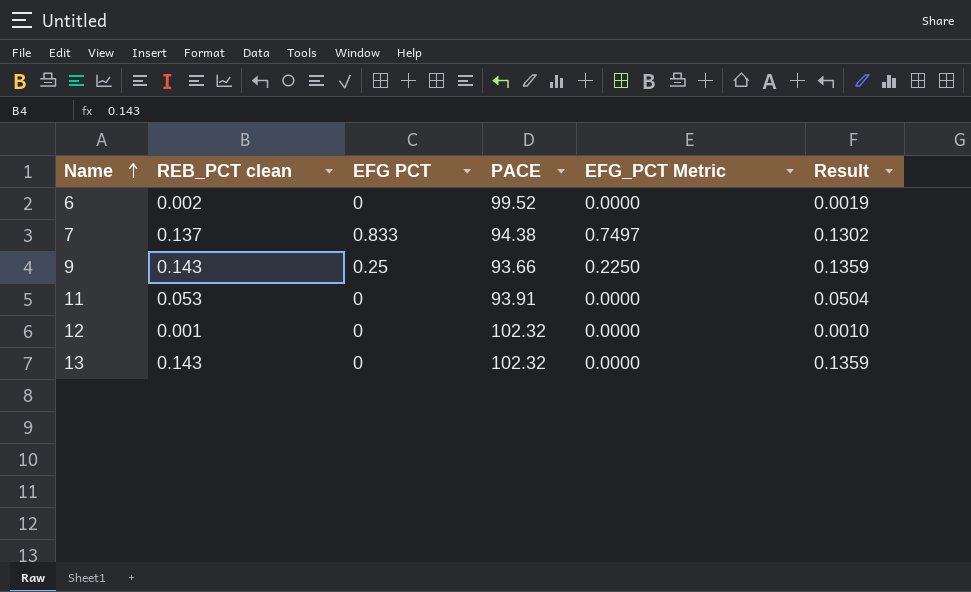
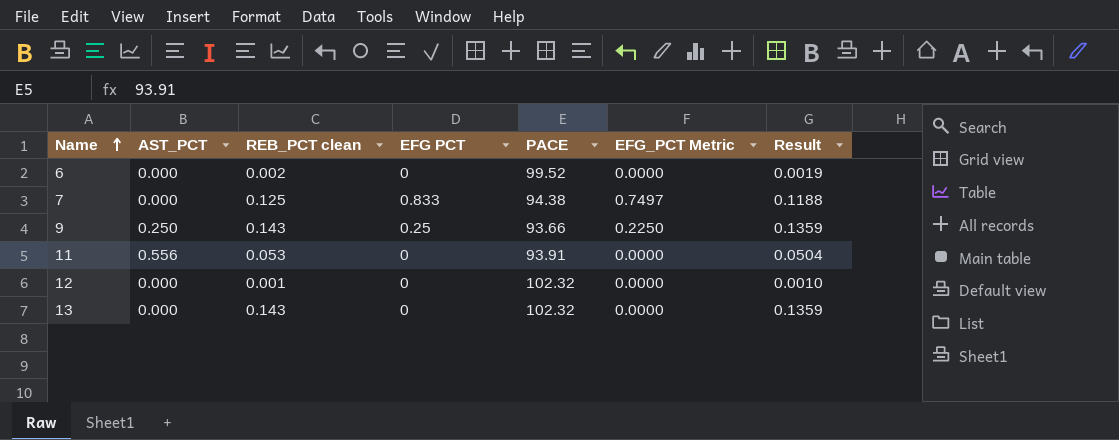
column AST_PCT | position: none -> 2
7 | REB_PCT clean: 0.137 -> 0.125
7 | Result: 0.1302 -> 0.1188

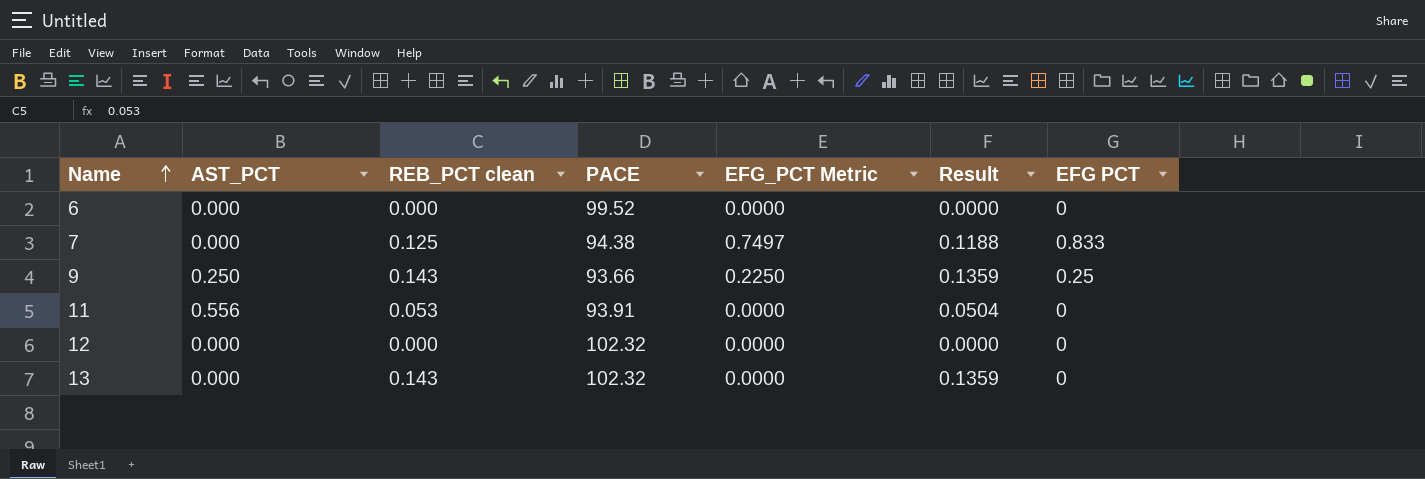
column EFG PCT | position: 4 -> 7
6 | REB_PCT clean: 0.002 -> 0.000
6 | Result: 0.0019 -> 0.0000
12 | REB_PCT clean: 0.001 -> 0.000
12 | Result: 0.0010 -> 0.0000

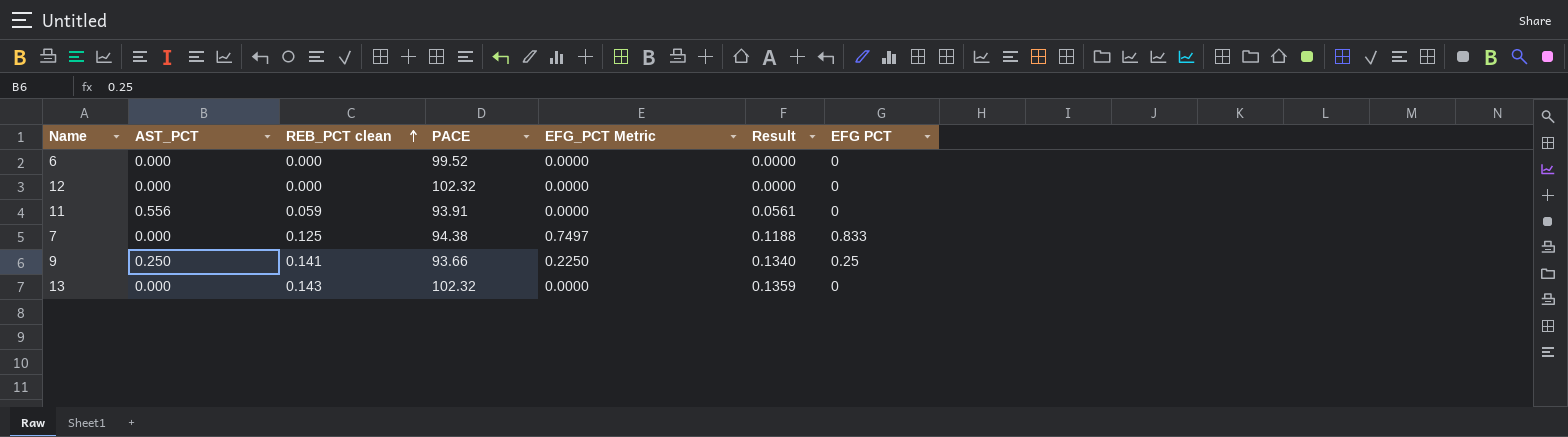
row order: Name ascending -> REB_PCT clean ascending
11 | REB_PCT clean: 0.053 -> 0.059
11 | Result: 0.0504 -> 0.0561
9 | REB_PCT clean: 0.143 -> 0.141
9 | Result: 0.1359 -> 0.1340

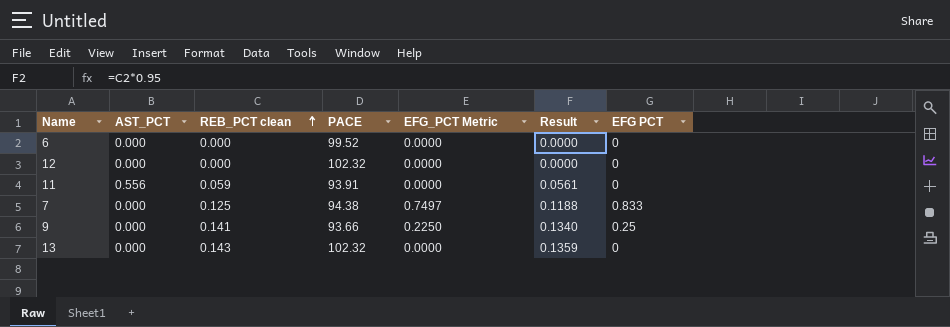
9 | AST_PCT: 0.250 -> 0.000

